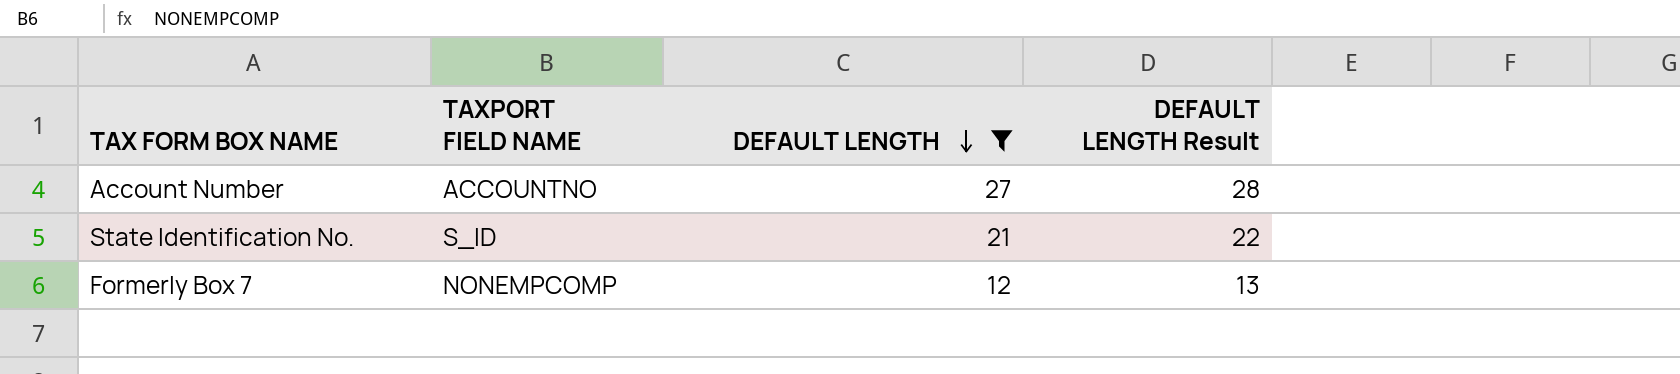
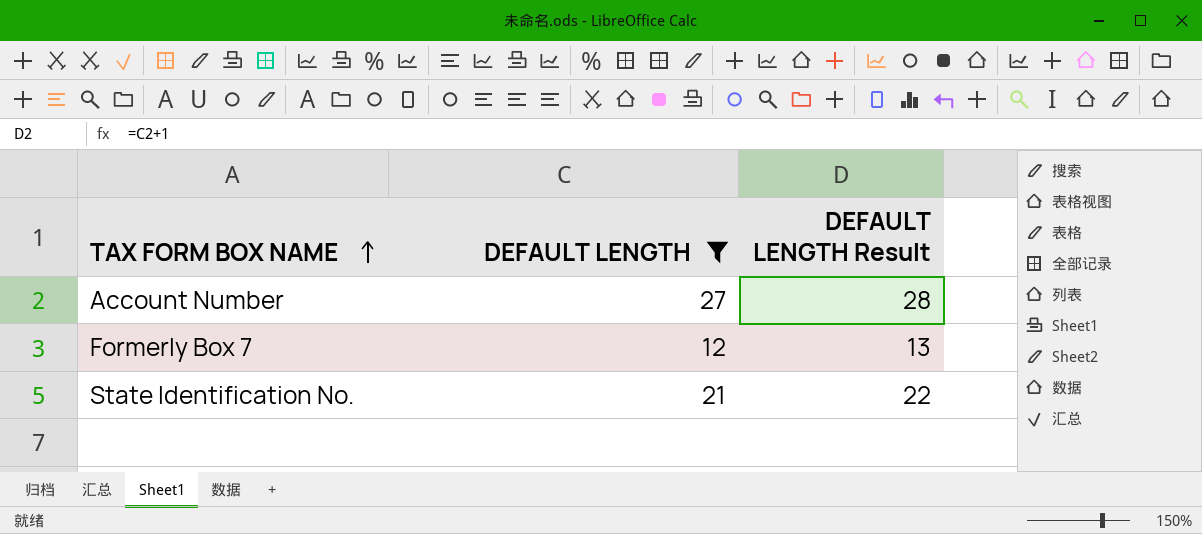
row order: DEFAULT LENGTH descending -> TAX FORM BOX NAME ascending
column TAXPORT FIELD NAME | position: 2 -> none

